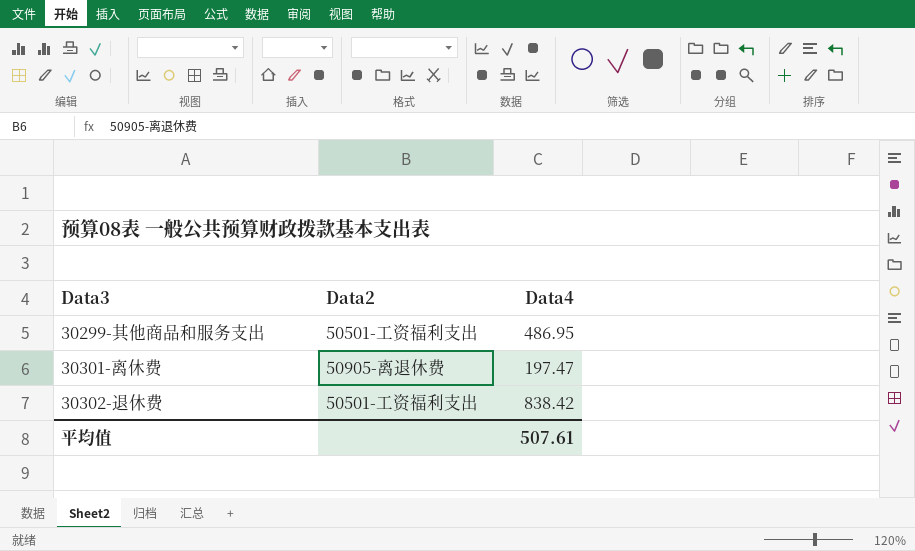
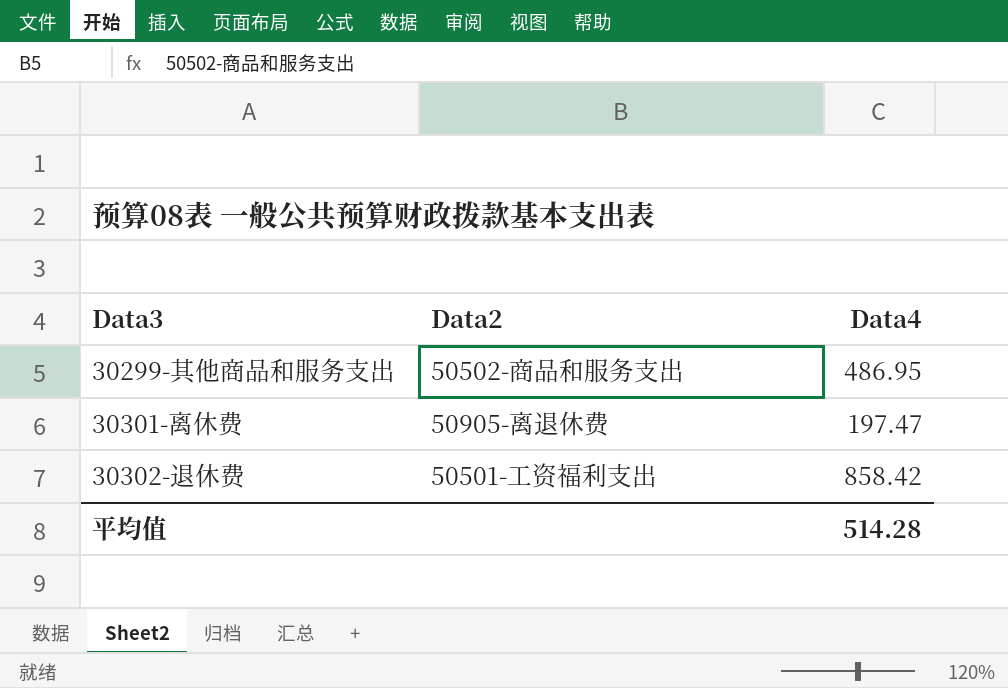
30299-其他商品和服务支出 | Data2: 50501-工资福利支出 -> 50502-商品和服务支出
30302-退休费 | Data4: 838.42 -> 858.42
平均值 | Data4: 507.61 -> 514.28

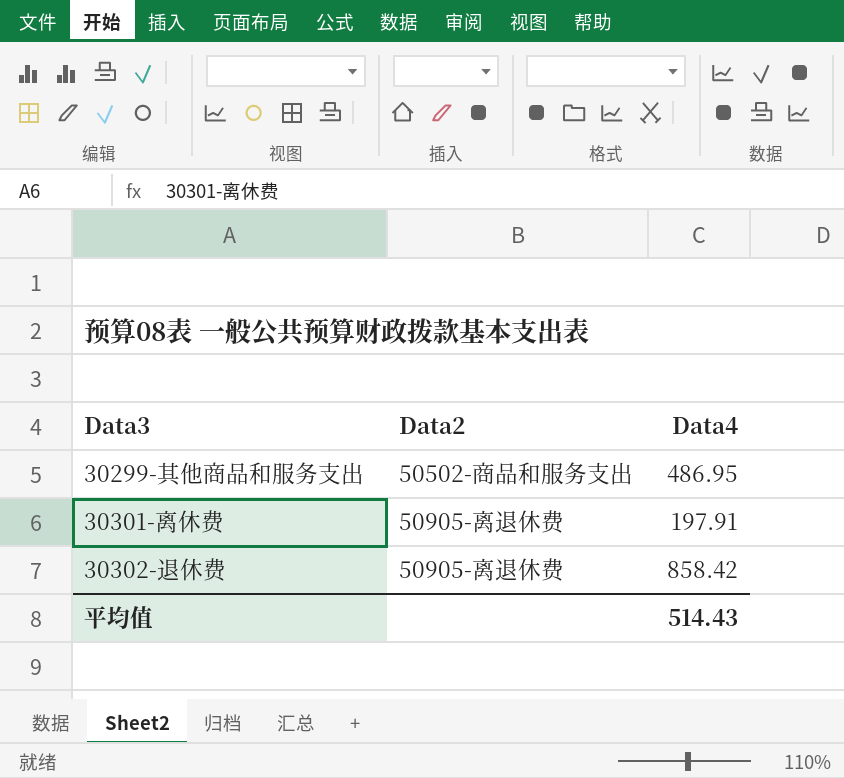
30301-离休费 | Data4: 197.47 -> 197.91
30302-退休费 | Data2: 50501-工资福利支出 -> 50905-离退休费
平均值 | Data4: 514.28 -> 514.43

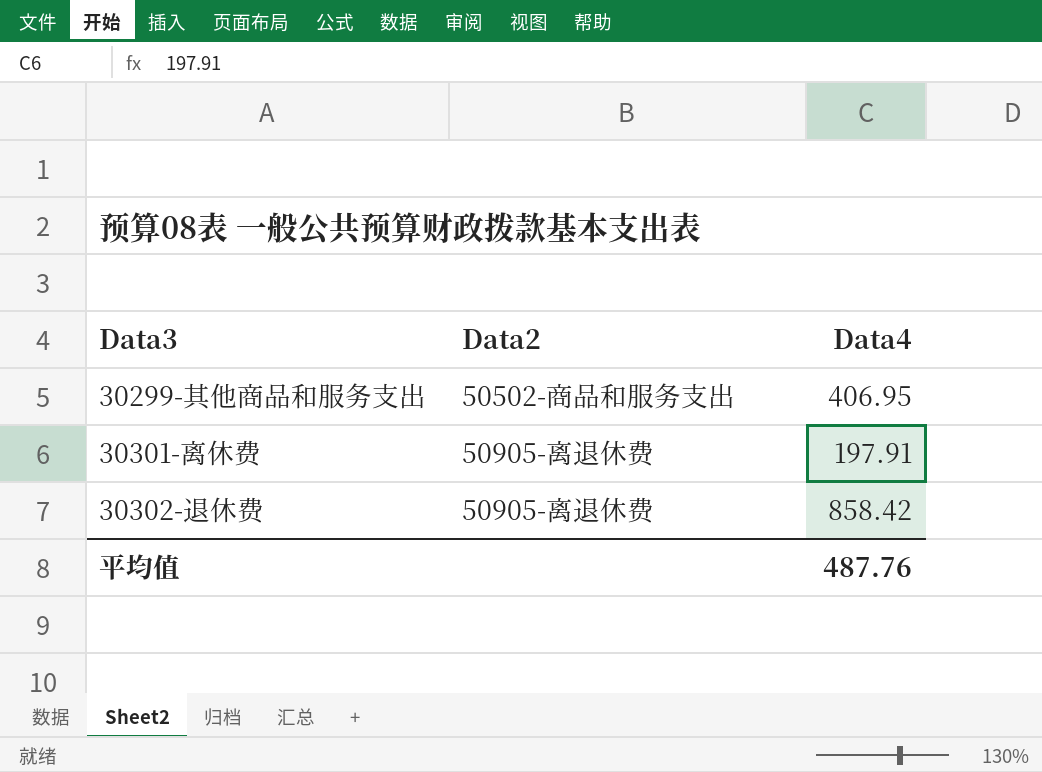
30299-其他商品和服务支出 | Data4: 486.95 -> 406.95
平均值 | Data4: 514.43 -> 487.76

